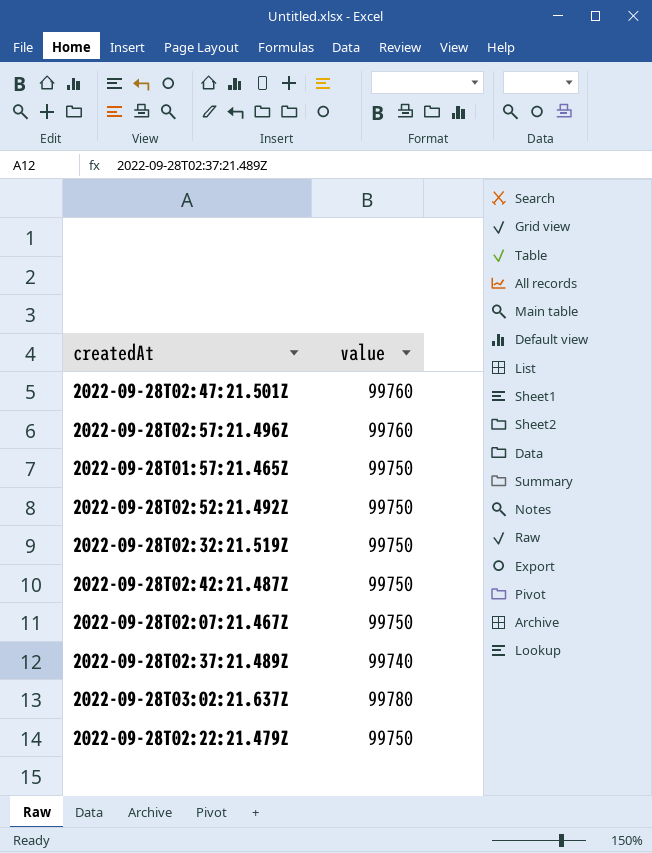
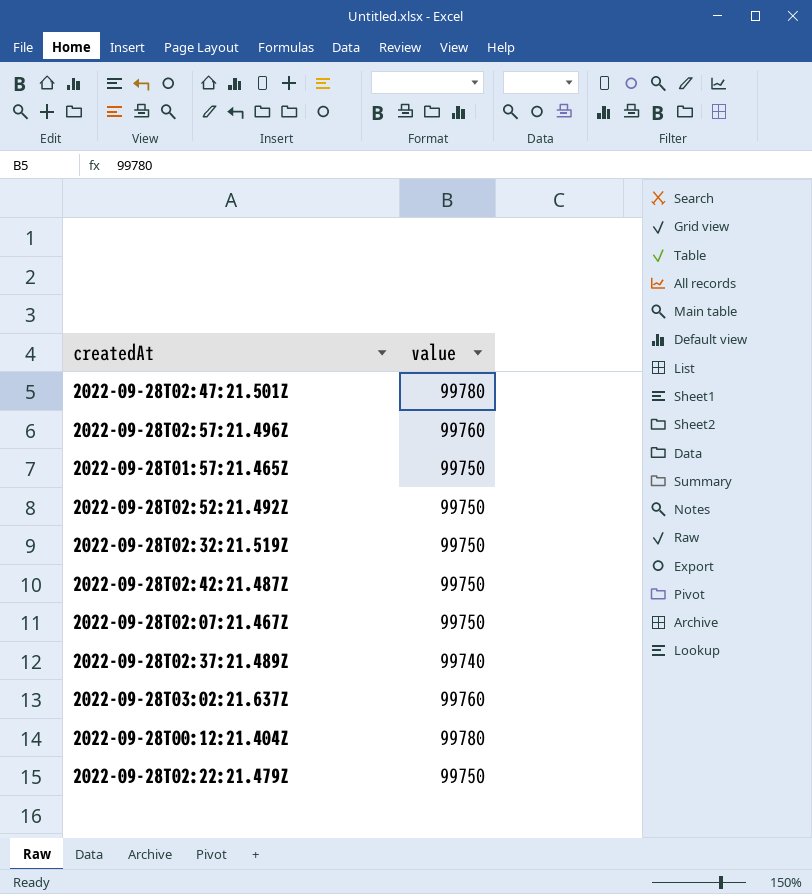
2022-09-28T02:47:21.501Z | value: 99760 -> 99780
2022-09-28T03:02:21.637Z | value: 99780 -> 99760
row 2022-09-28T00:12:21.404Z: none -> 99780

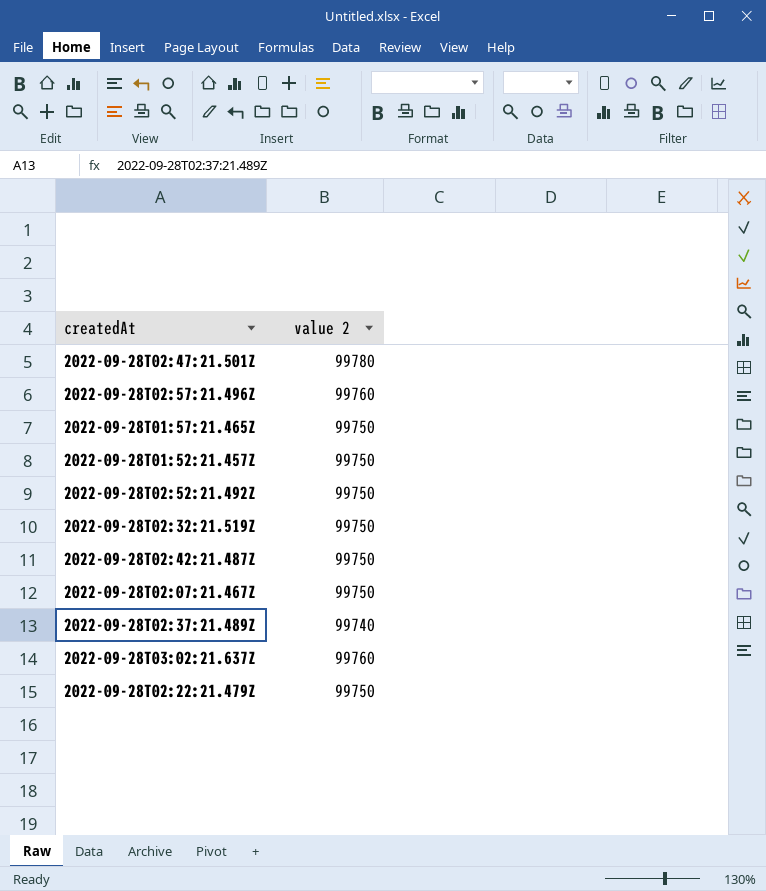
column name: value -> value 2
row 2022-09-28T00:12:21.404Z: 99780 -> none
row 2022-09-28T01:52:21.457Z: none -> 99750

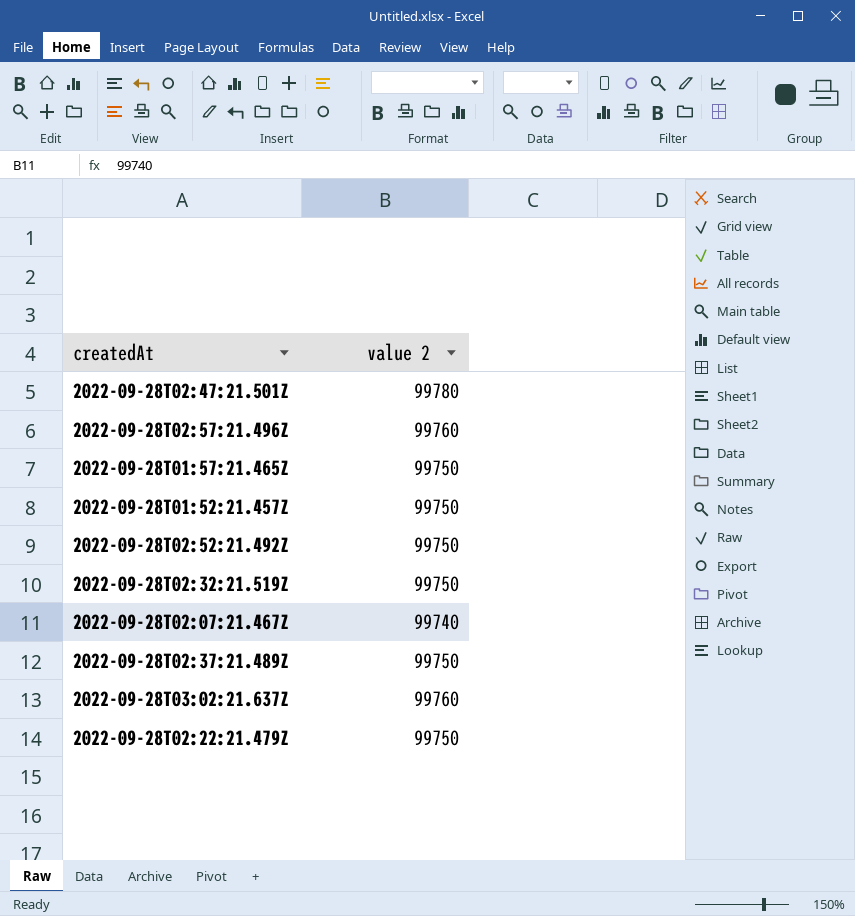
row 2022-09-28T02:42:21.487Z: 99750 -> none
2022-09-28T02:07:21.467Z | value 2: 99750 -> 99740
2022-09-28T02:37:21.489Z | value 2: 99740 -> 99750

